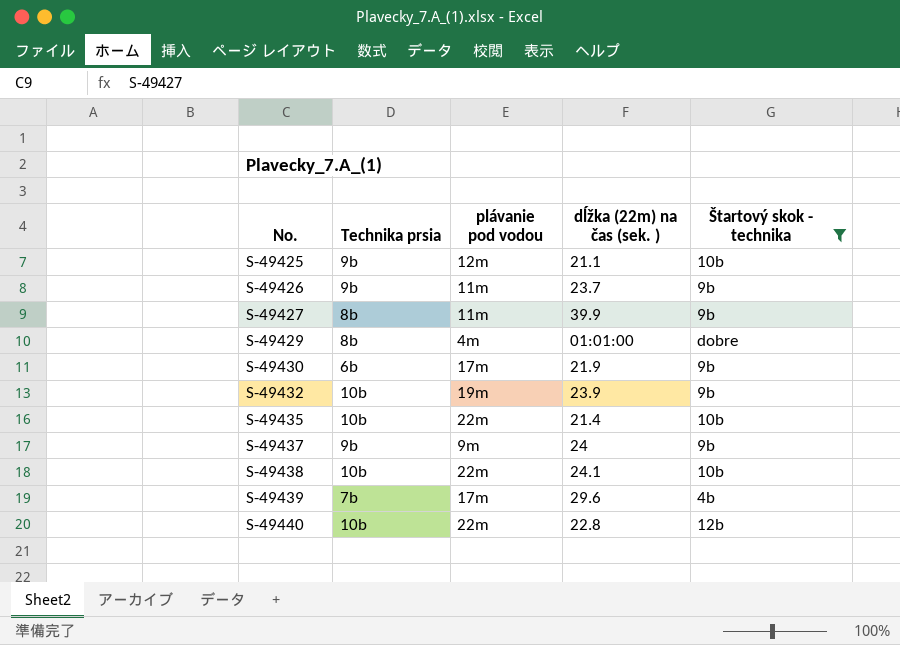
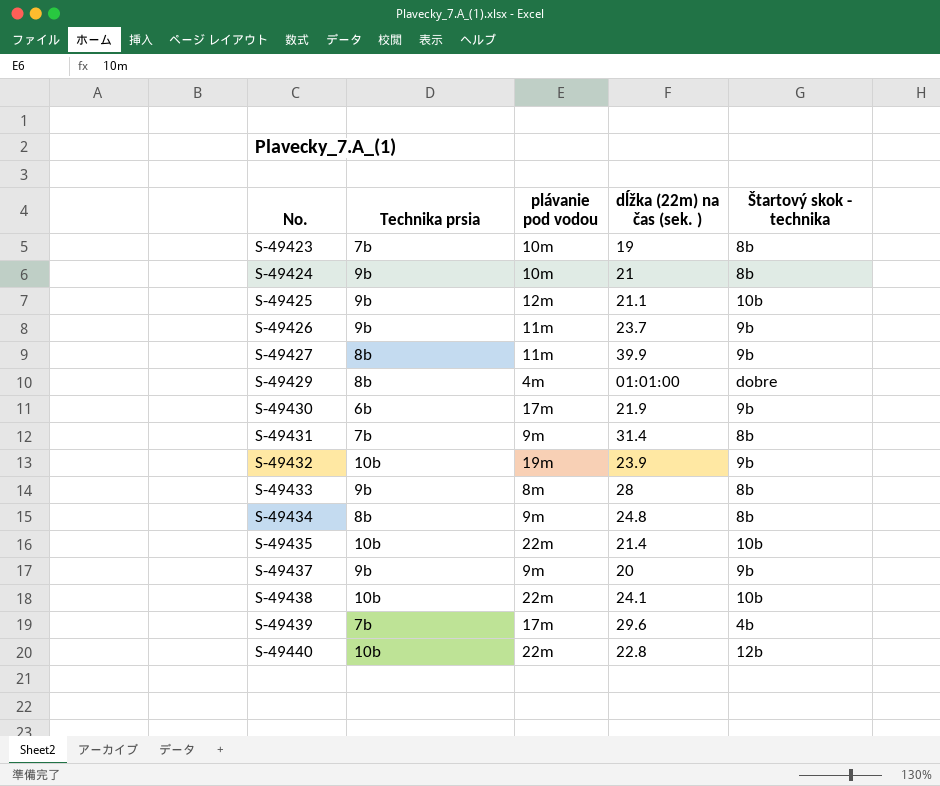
filter: Štartový skok - technika != 8b -> none
S-49437 | dĺžka (22m) na čas (sek. ): 24 -> 20

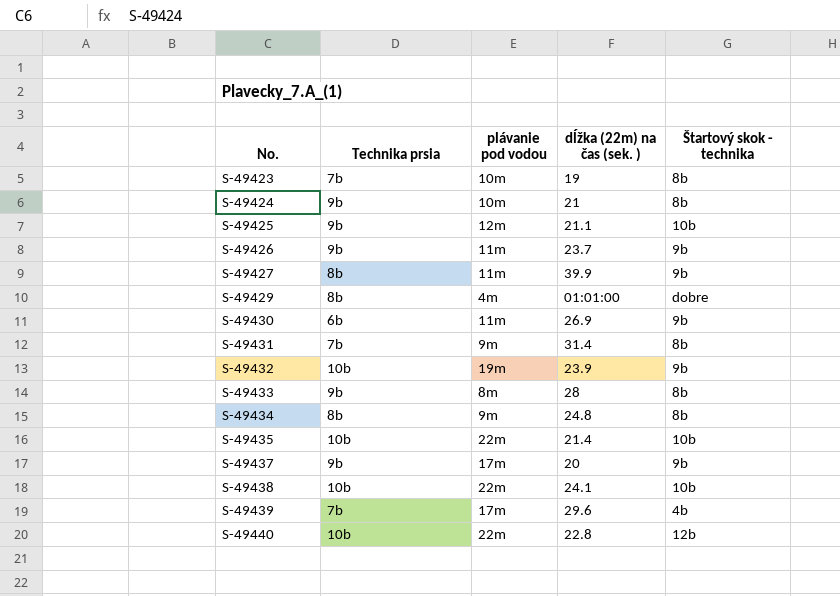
S-49430 | plávanie pod vodou: 17m -> 11m
S-49430 | dĺžka (22m) na čas (sek. ): 21.9 -> 26.9
S-49437 | plávanie pod vodou: 9m -> 17m

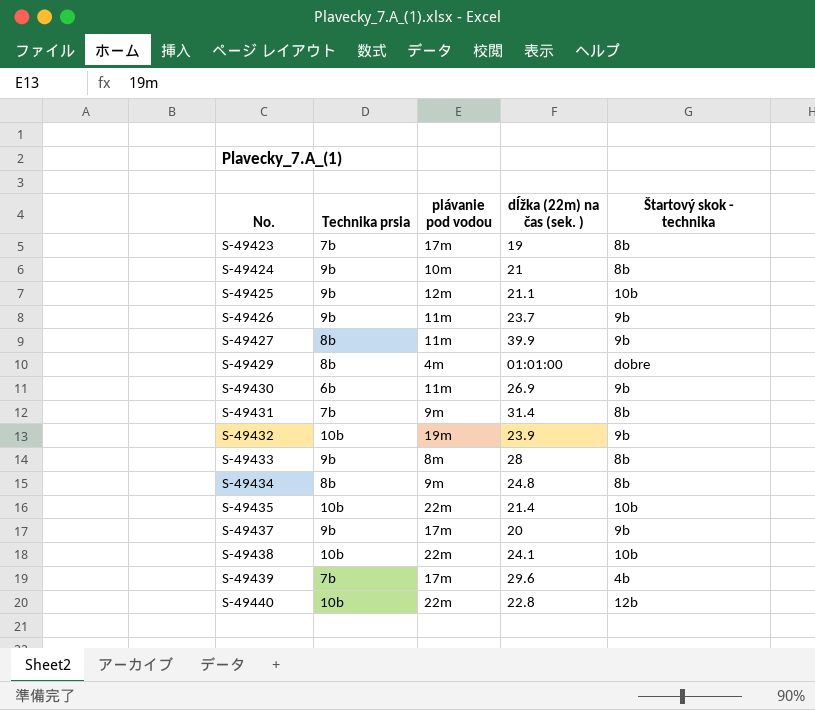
S-49423 | plávanie pod vodou: 10m -> 17m

